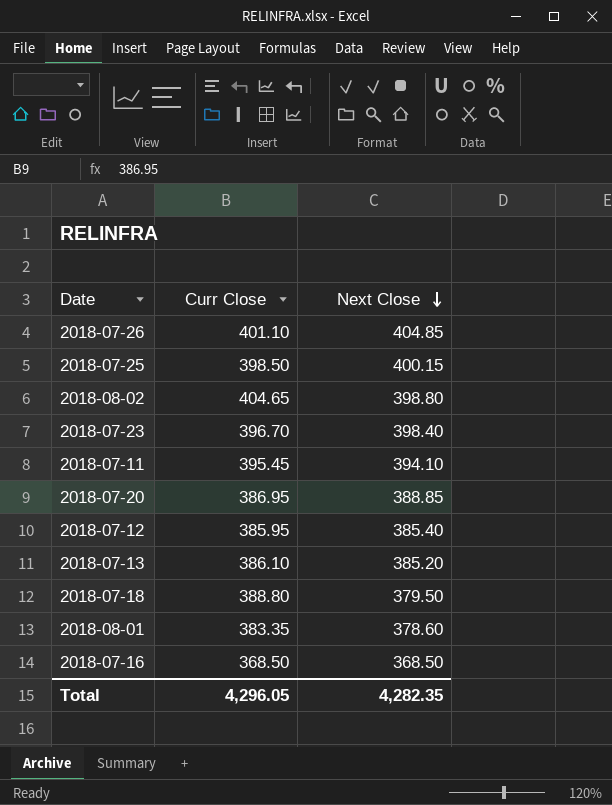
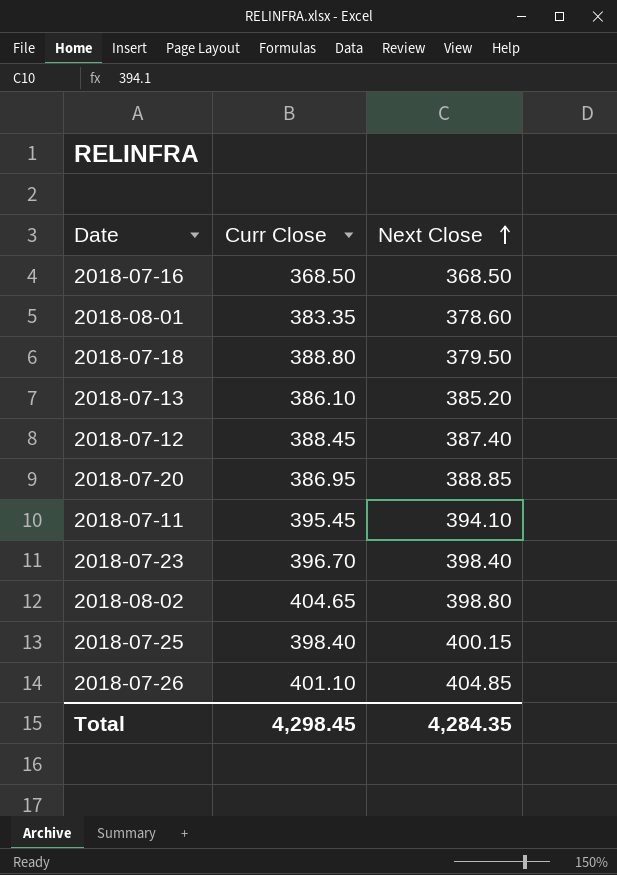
row order: Next Close descending -> Next Close ascending
2018-07-12 | Curr Close: 385.95 -> 388.45
2018-07-12 | Next Close: 385.40 -> 387.40
2018-07-25 | Curr Close: 398.50 -> 398.40
Total | Curr Close: 4,296.05 -> 4,298.45
Total | Next Close: 4,282.35 -> 4,284.35

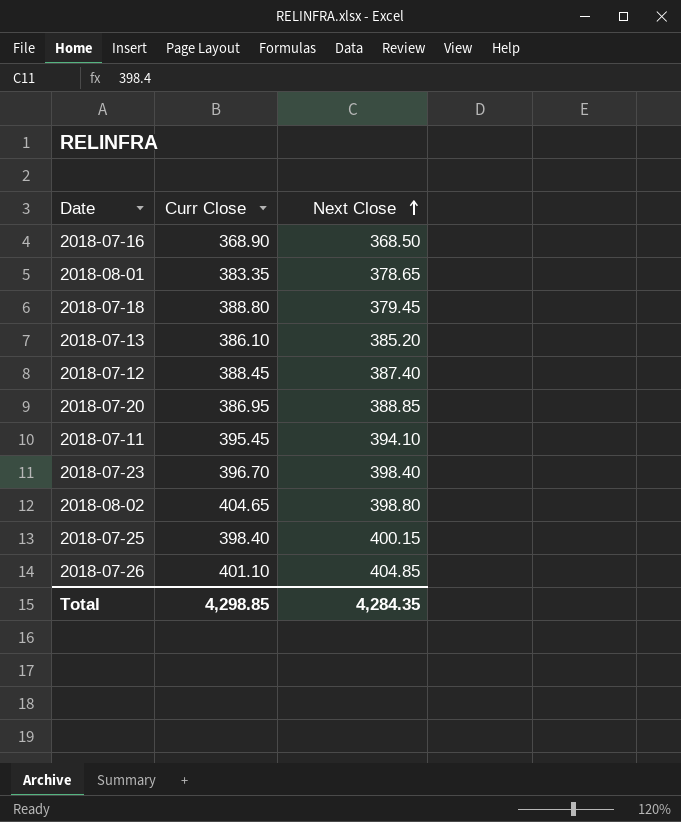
2018-07-16 | Curr Close: 368.50 -> 368.90
2018-08-01 | Next Close: 378.60 -> 378.65
2018-07-18 | Next Close: 379.50 -> 379.45
Total | Curr Close: 4,298.45 -> 4,298.85

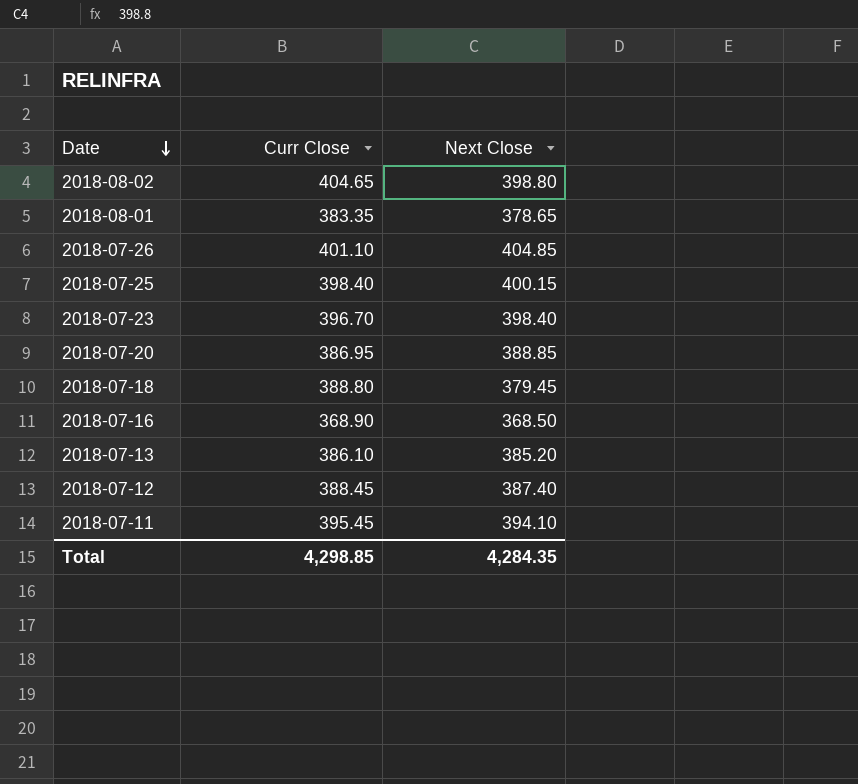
row order: Next Close ascending -> Date descending

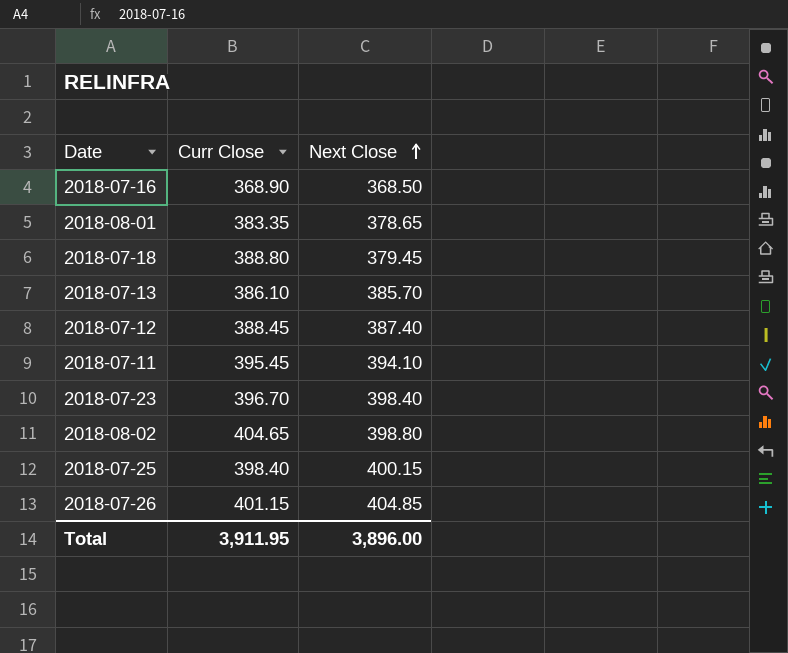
row order: Date descending -> Next Close ascending
row 2018-07-20: 386.95 | 388.85 -> none
2018-07-13 | Next Close: 385.20 -> 385.70
2018-07-26 | Curr Close: 401.10 -> 401.15
Total | Curr Close: 4,298.85 -> 3,911.95
Total | Next Close: 4,284.35 -> 3,896.00

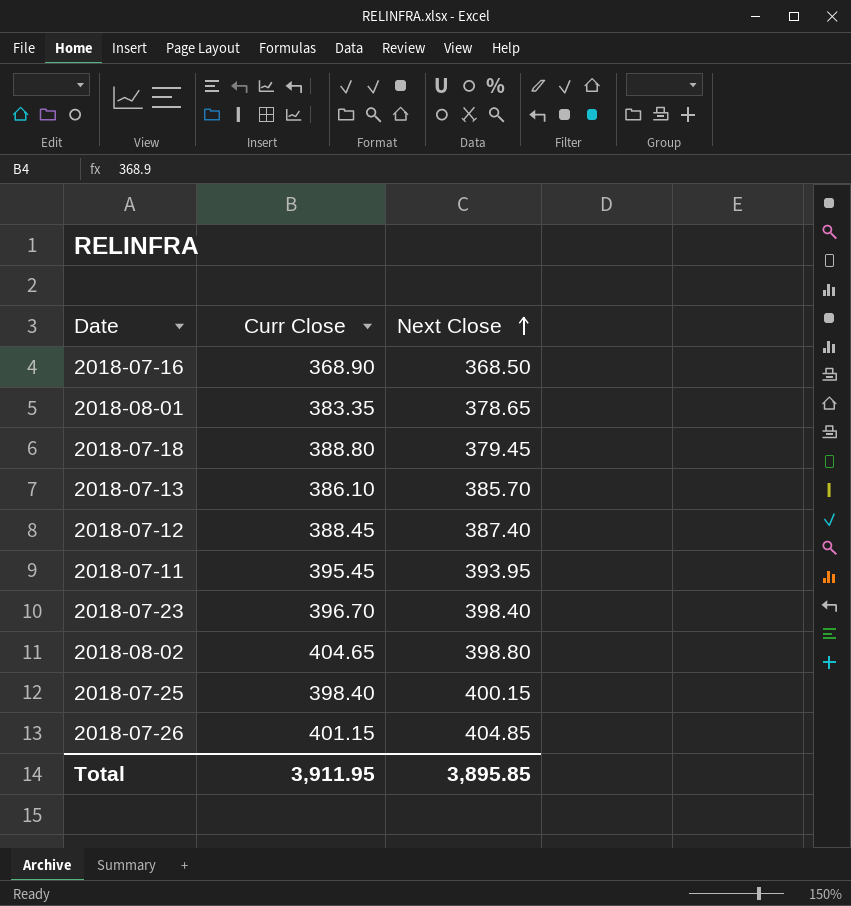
2018-07-11 | Next Close: 394.10 -> 393.95
Total | Next Close: 3,896.00 -> 3,895.85

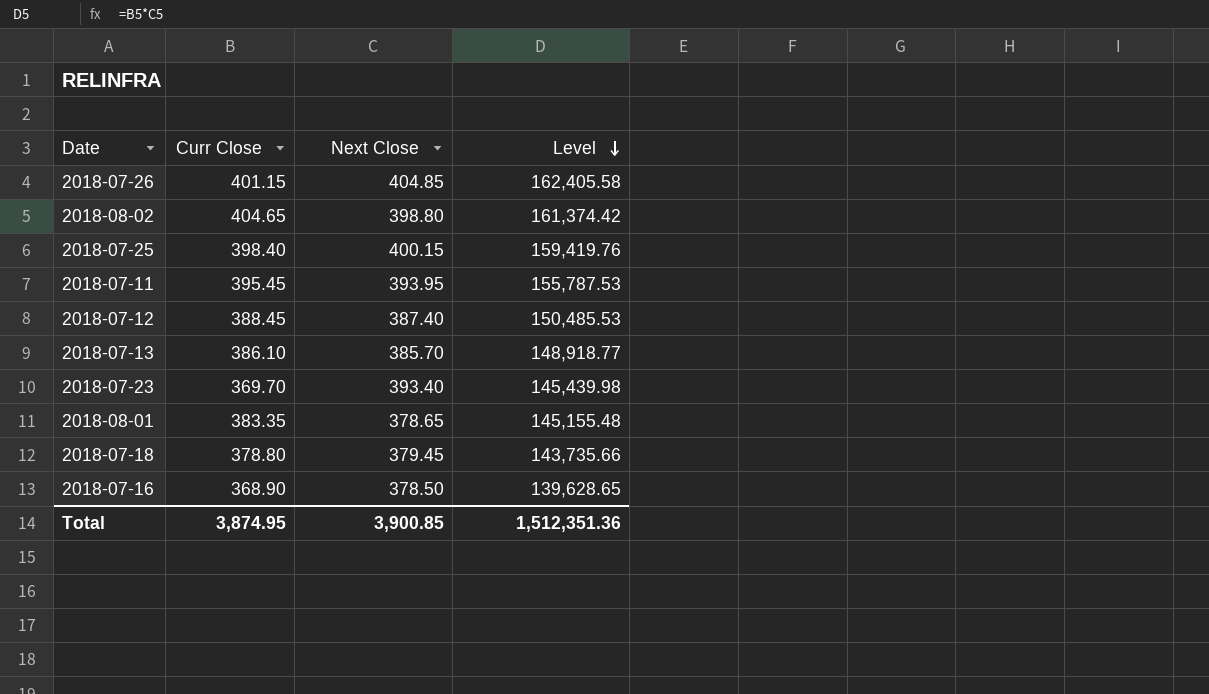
row order: Next Close ascending -> Level descending
column Level | formula: none -> [Curr Close] * [Next Close]
2018-07-23 | Curr Close: 396.70 -> 369.70
2018-07-23 | Next Close: 398.40 -> 393.40
2018-07-18 | Curr Close: 388.80 -> 378.80
2018-07-16 | Next Close: 368.50 -> 378.50
Total | Curr Close: 3,911.95 -> 3,874.95
Total | Next Close: 3,895.85 -> 3,900.85

